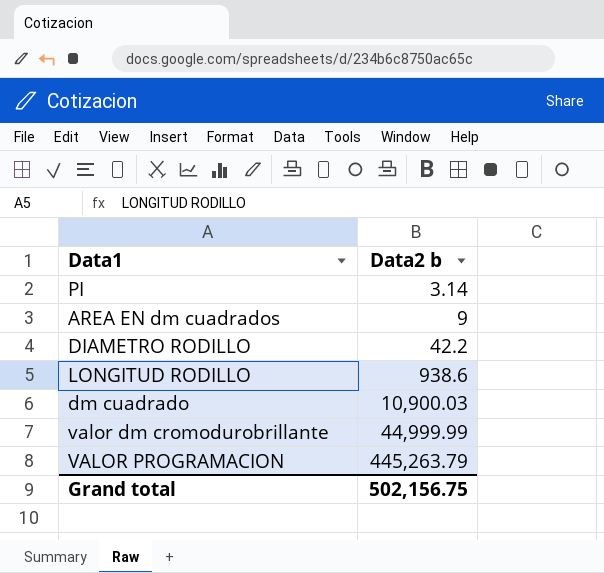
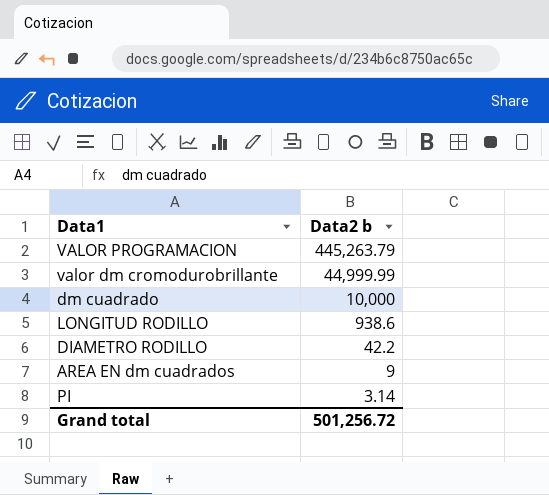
row order: Data2 b ascending -> Data2 b descending
dm cuadrado | Data2 b: 10,900.03 -> 10,000
Grand total | Data2 b: 502,156.75 -> 501,256.72

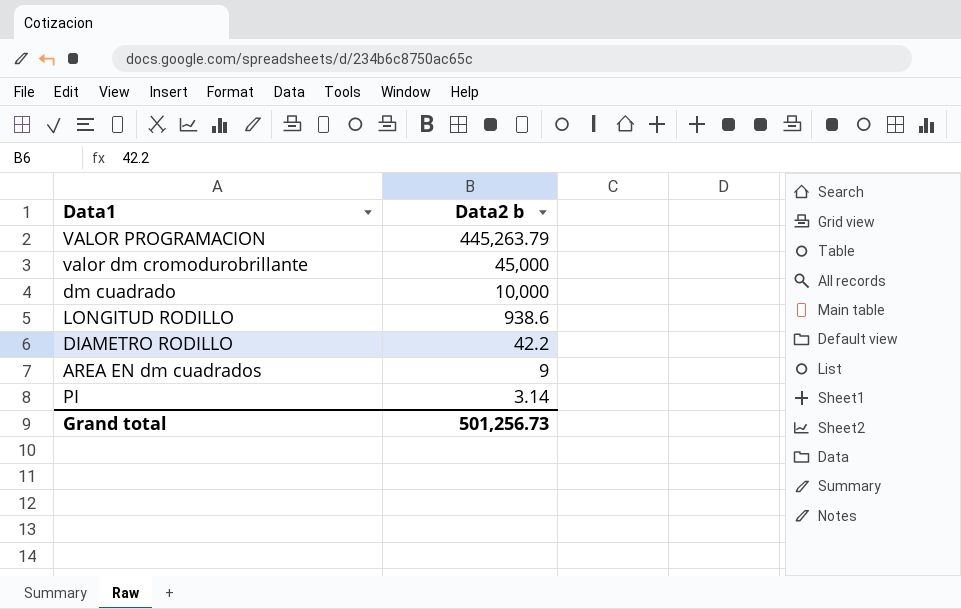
valor dm cromodurobrillante | Data2 b: 44,999.99 -> 45,000
Grand total | Data2 b: 501,256.72 -> 501,256.73

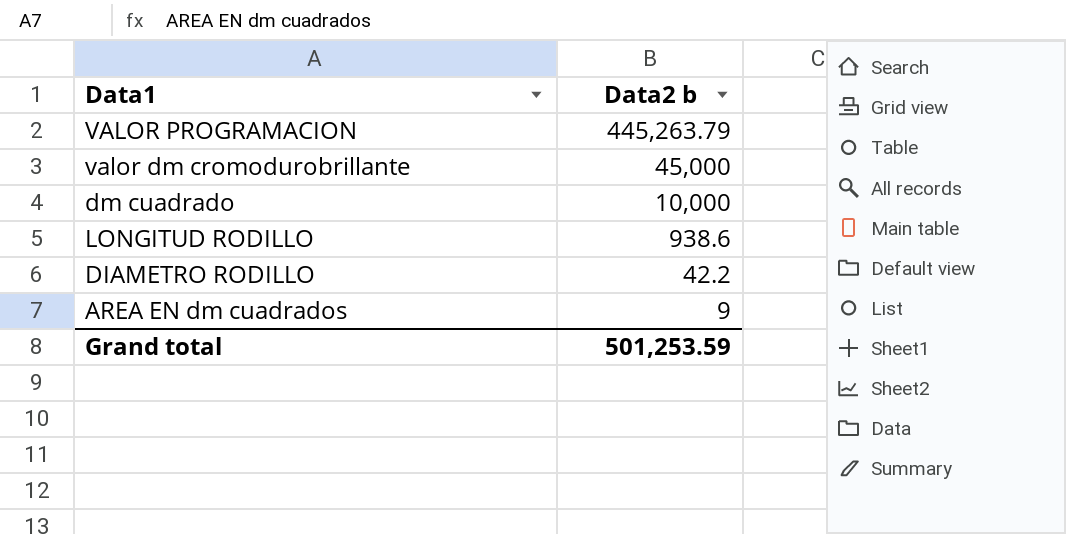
row PI: 3.14 -> none
Grand total | Data2 b: 501,256.73 -> 501,253.59

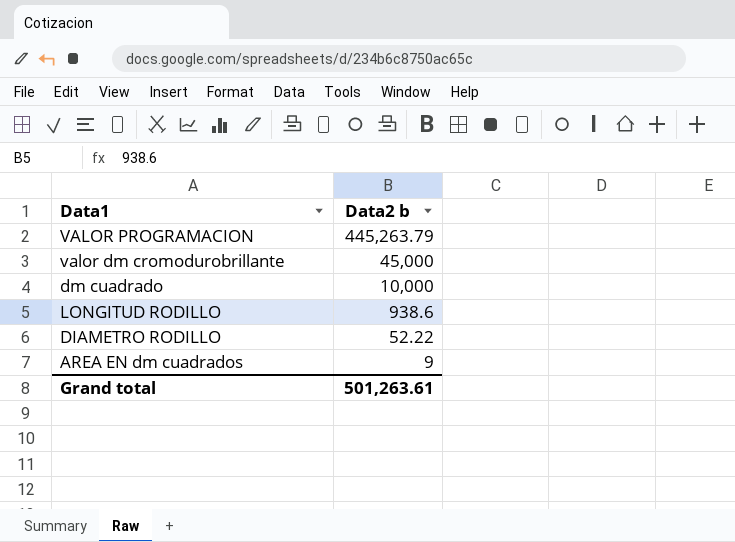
DIAMETRO RODILLO | Data2 b: 42.2 -> 52.22
Grand total | Data2 b: 501,253.59 -> 501,263.61

